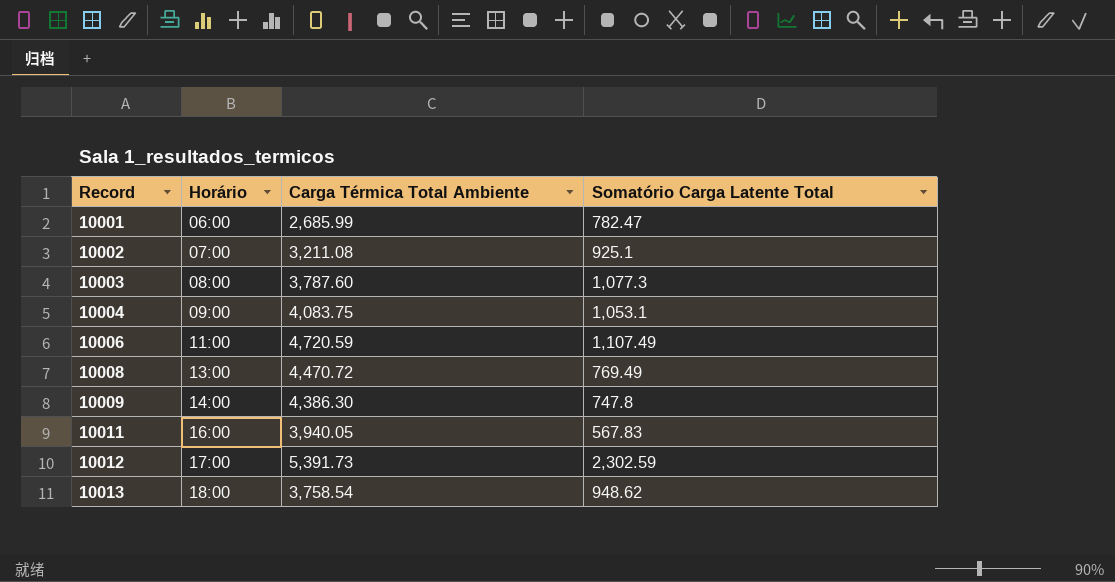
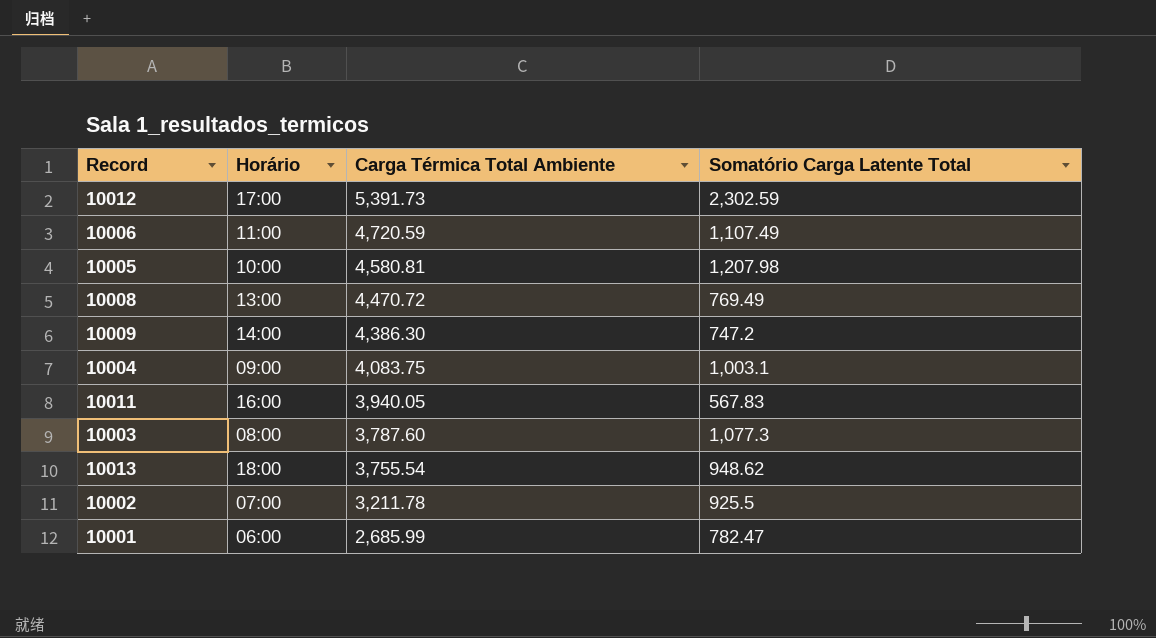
row order: Record ascending -> Carga Térmica Total Ambiente descending
row 10005: none -> 10:00 | 4,580.81 | 1,207.98
10009 | Somatório Carga Latente Total: 747.8 -> 747.2
10004 | Somatório Carga Latente Total: 1,053.1 -> 1,003.1
10013 | Carga Térmica Total Ambiente: 3,758.54 -> 3,755.54
10002 | Carga Térmica Total Ambiente: 3,211.08 -> 3,211.78
10002 | Somatório Carga Latente Total: 925.1 -> 925.5

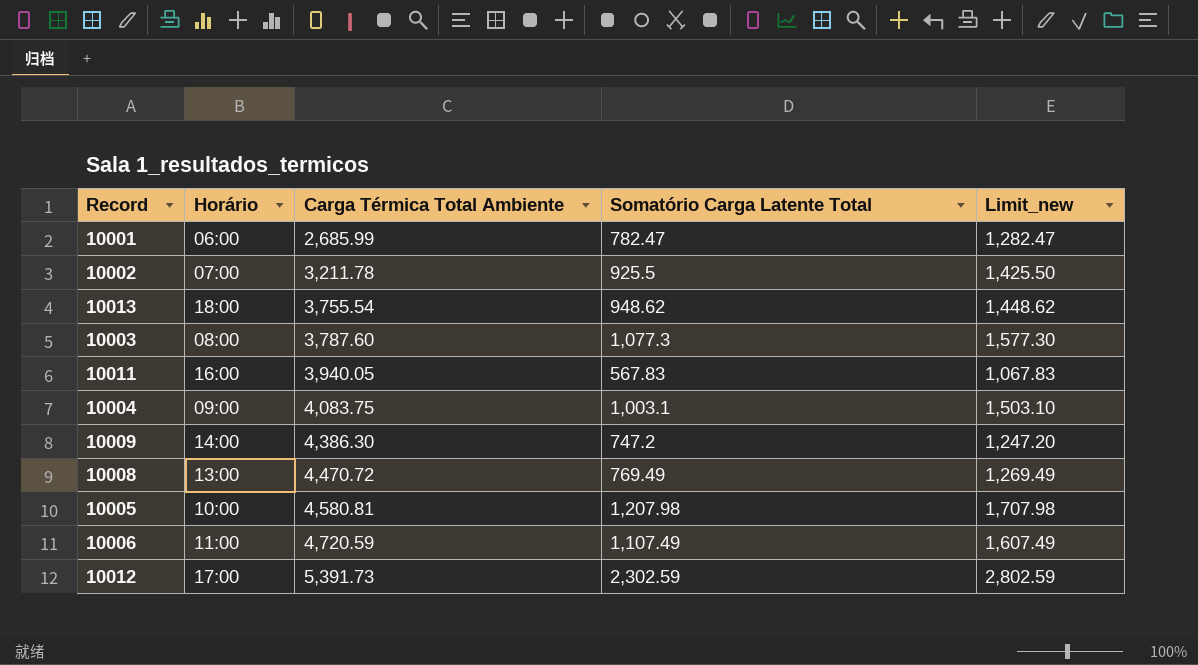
row order: Carga Térmica Total Ambiente descending -> Carga Térmica Total Ambiente ascending
column Limit_new | formula: none -> [Somatório Carga Latente Total] + 500

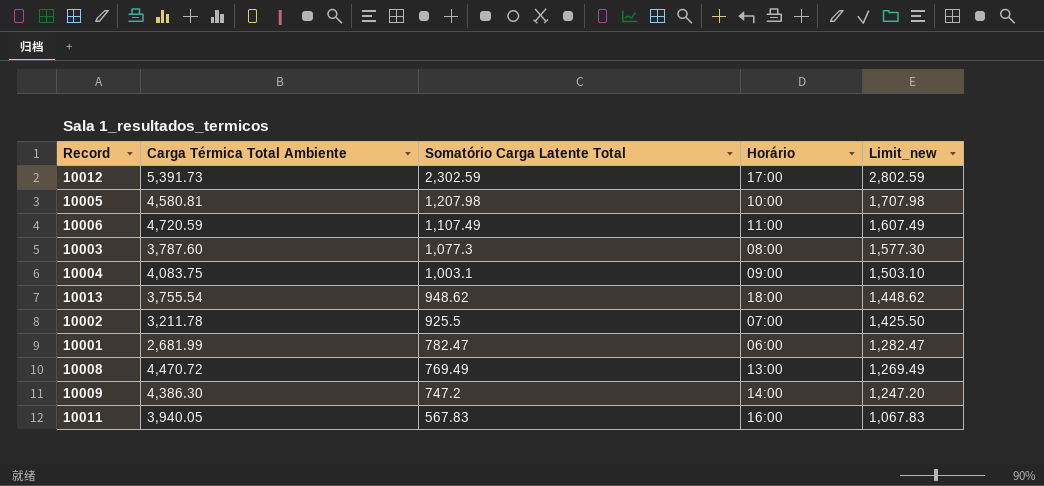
row order: Carga Térmica Total Ambiente ascending -> Somatório Carga Latente Total descending
column Horário | position: 2 -> 4
10001 | Carga Térmica Total Ambiente: 2,685.99 -> 2,681.99

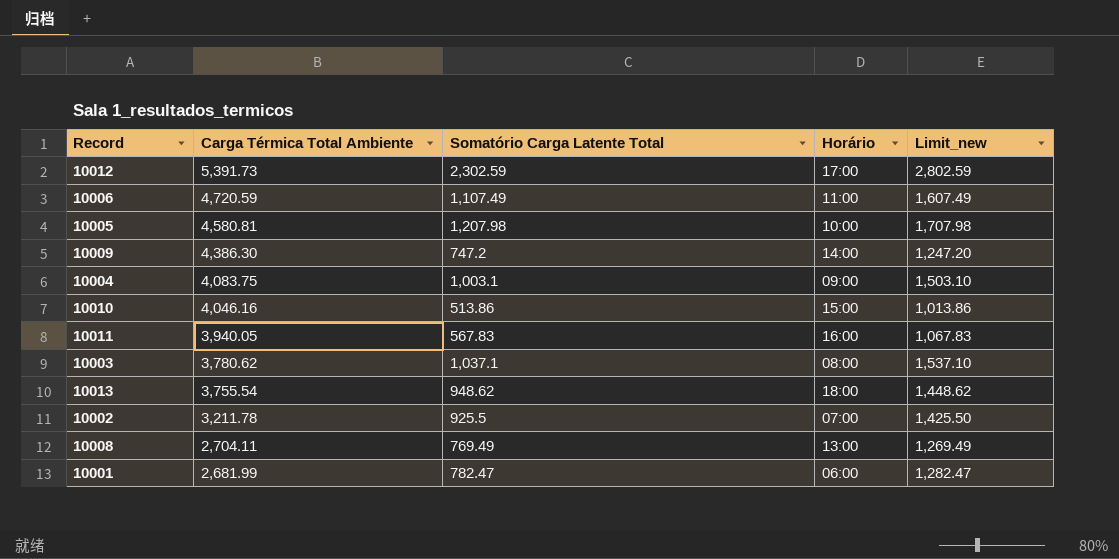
row order: Somatório Carga Latente Total descending -> Carga Térmica Total Ambiente descending
row 10010: none -> 4,046.16 | 513.86 | 15:00 | 1,013.86
10003 | Carga Térmica Total Ambiente: 3,787.60 -> 3,780.62
10003 | Somatório Carga Latente Total: 1,077.3 -> 1,037.1
10003 | Limit_new: 1,577.30 -> 1,537.10
10008 | Carga Térmica Total Ambiente: 4,470.72 -> 2,704.11

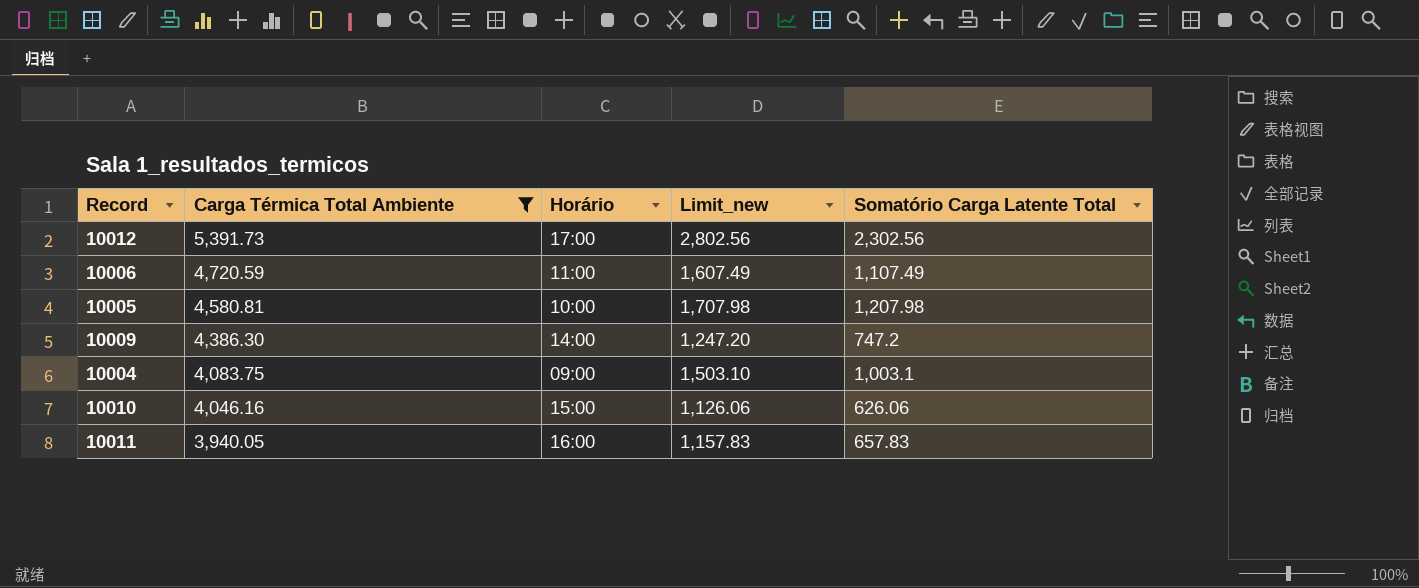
filter: none -> Carga Térmica Total Ambiente >= 3,940.05
column Somatório Carga Latente Total | position: 3 -> 5
10012 | Limit_new: 2,802.59 -> 2,802.56
10012 | Somatório Carga Latente Total: 2,302.59 -> 2,302.56
10010 | Limit_new: 1,013.86 -> 1,126.06
10010 | Somatório Carga Latente Total: 513.86 -> 626.06
10011 | Limit_new: 1,067.83 -> 1,157.83
10011 | Somatório Carga Latente Total: 567.83 -> 657.83

